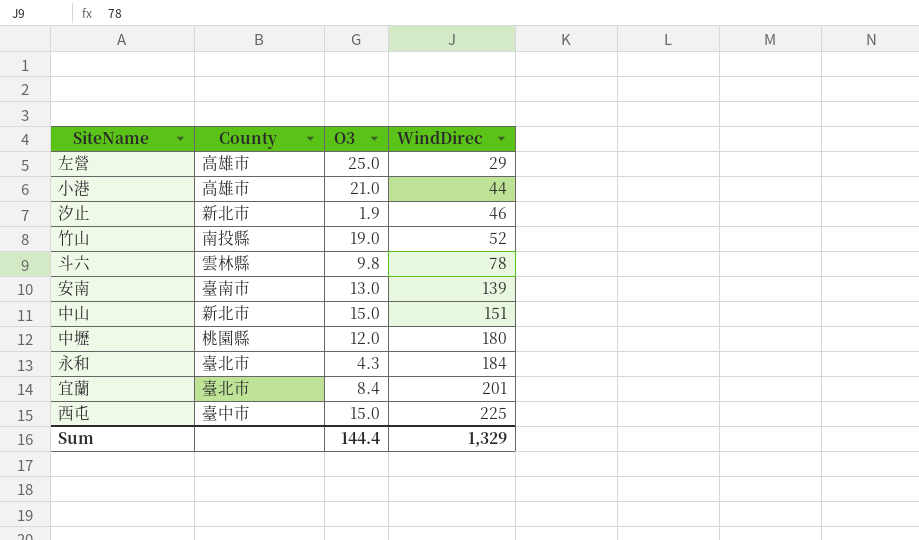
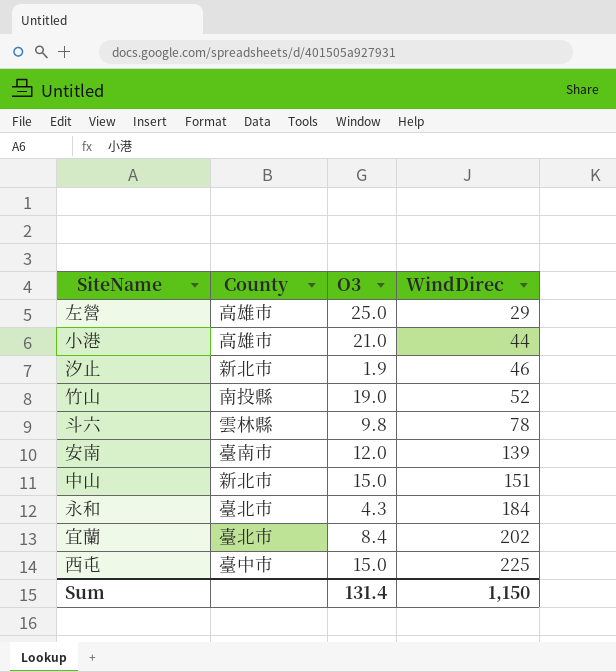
row 中壢: 桃園縣 | 12.0 | 180 -> none
安南 | O3: 13.0 -> 12.0
宜蘭 | WindDirec: 201 -> 202
Sum | O3: 144.4 -> 131.4
Sum | WindDirec: 1,329 -> 1,150

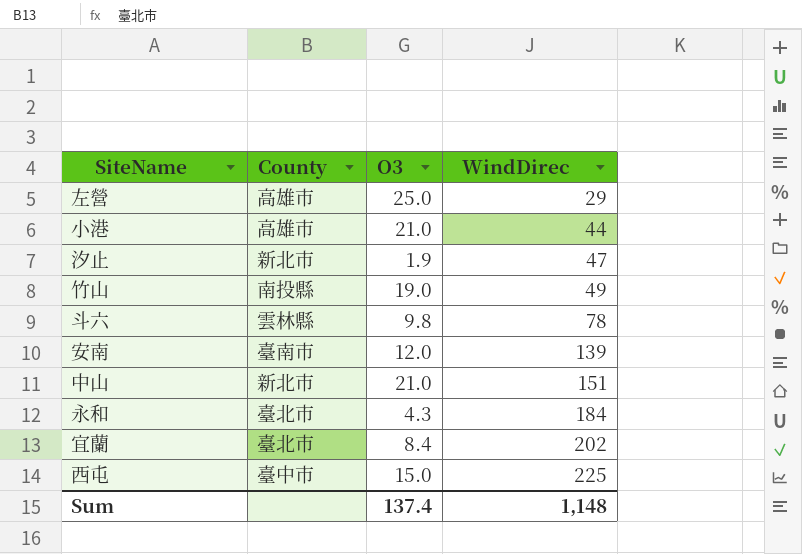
汐止 | WindDirec: 46 -> 47
竹山 | WindDirec: 52 -> 49
中山 | O3: 15.0 -> 21.0
Sum | O3: 131.4 -> 137.4
Sum | WindDirec: 1,150 -> 1,148

